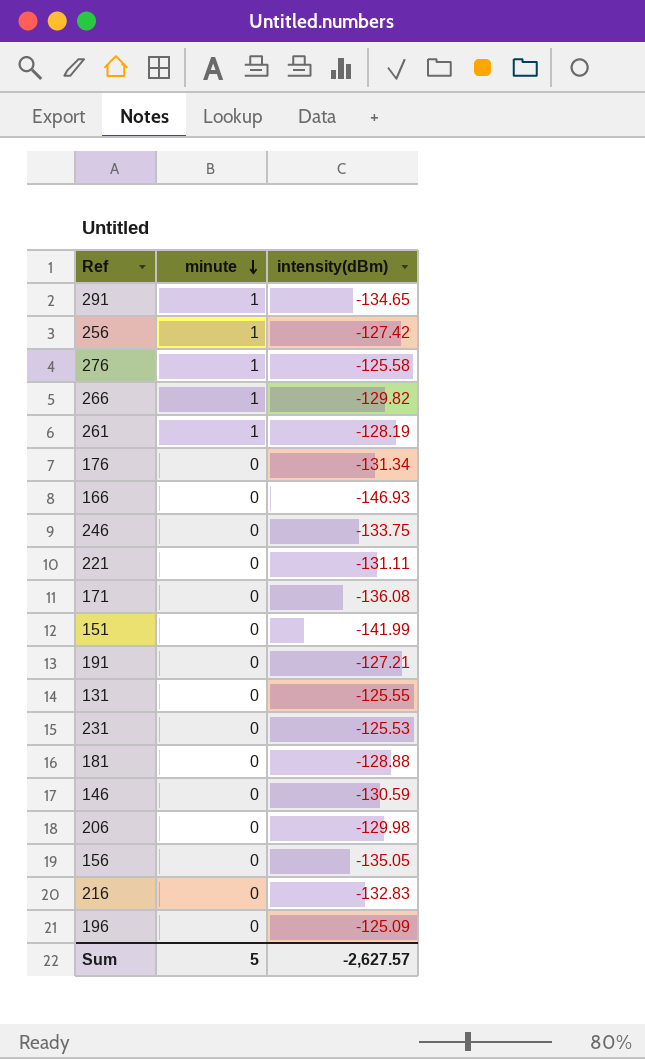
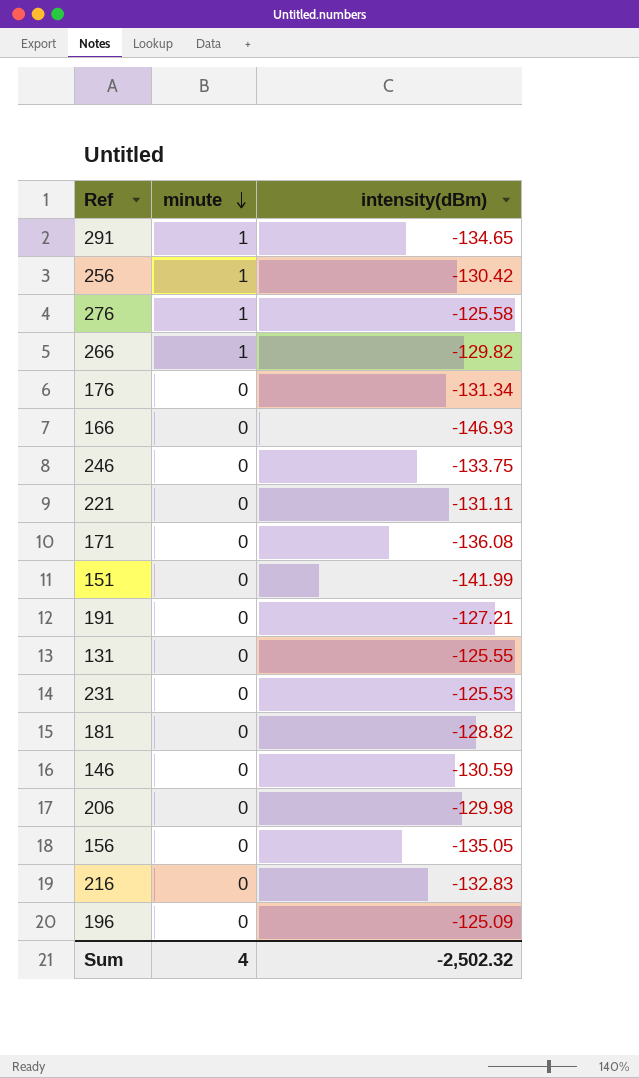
row 261: 1 | -128.19 -> none
256 | intensity(dBm): -127.42 -> -130.42
181 | intensity(dBm): -128.88 -> -128.82
Sum | minute: 5 -> 4
Sum | intensity(dBm): -2,627.57 -> -2,502.32

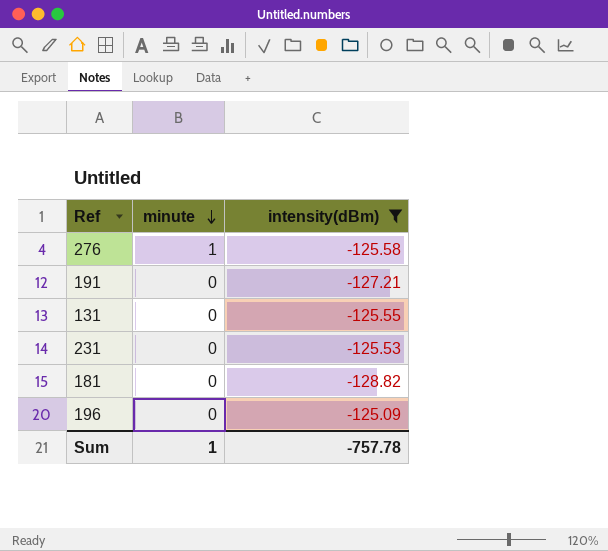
filter: none -> intensity(dBm) >= -128.82
Sum | minute: 4 -> 1
Sum | intensity(dBm): -2,502.32 -> -757.78

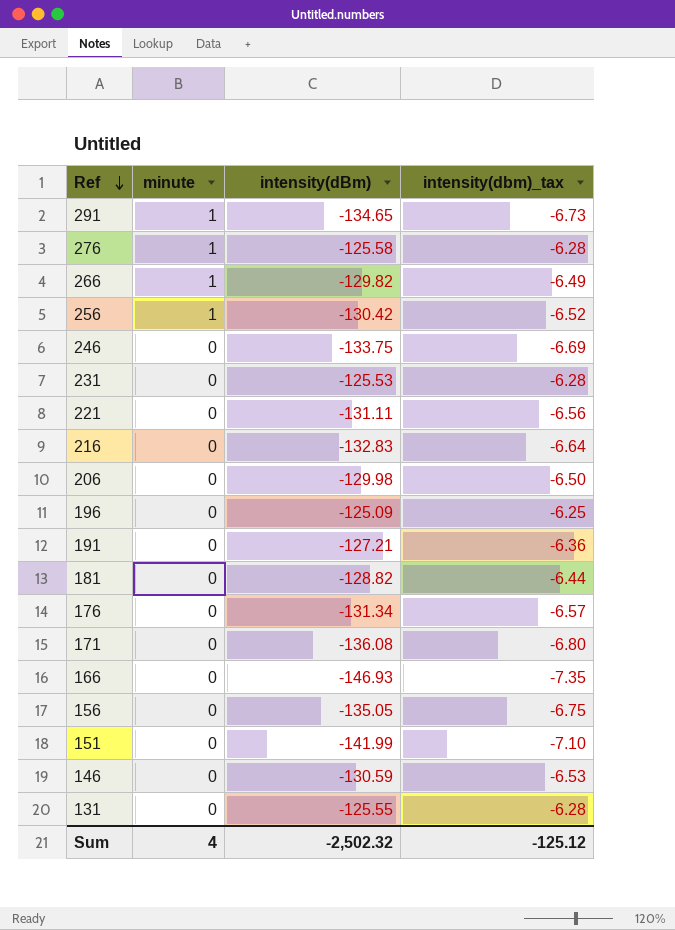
filter: intensity(dBm) >= -128.82 -> none
row order: minute descending -> Ref descending
column intensity(dbm)_tax | formula: none -> [intensity(dBm)] * 0.05
Sum | minute: 1 -> 4
Sum | intensity(dBm): -757.78 -> -2,502.32

